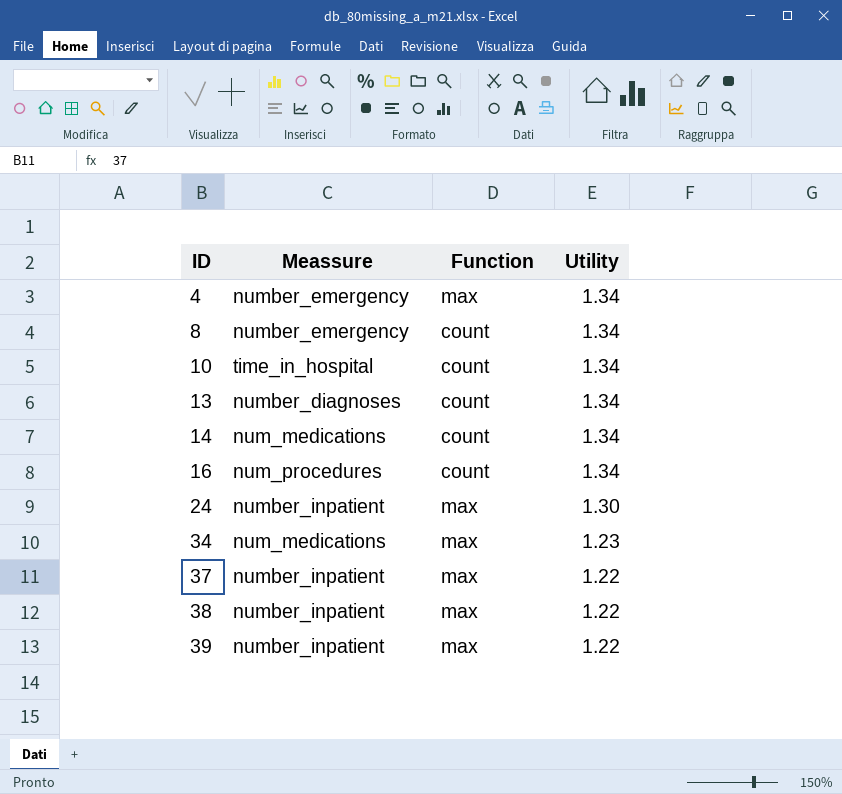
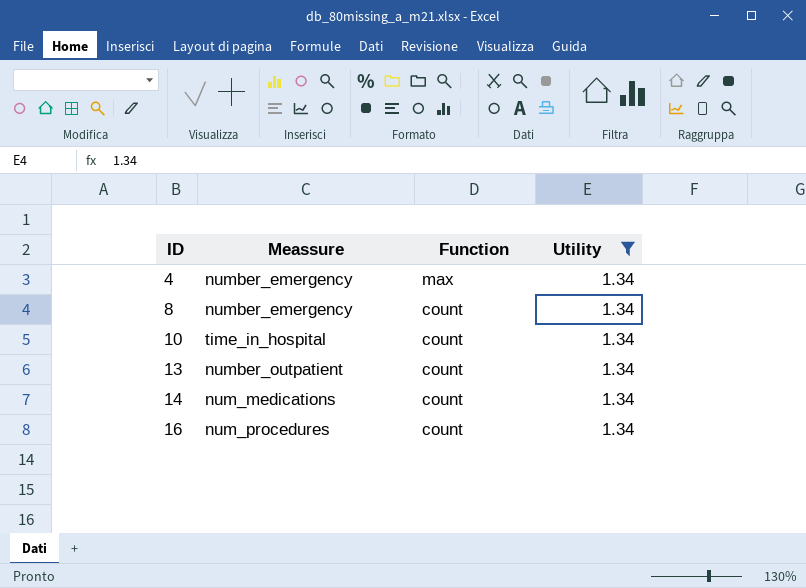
filter: none -> Utility = 1.34
13 | Meassure: number_diagnoses -> number_outpatient

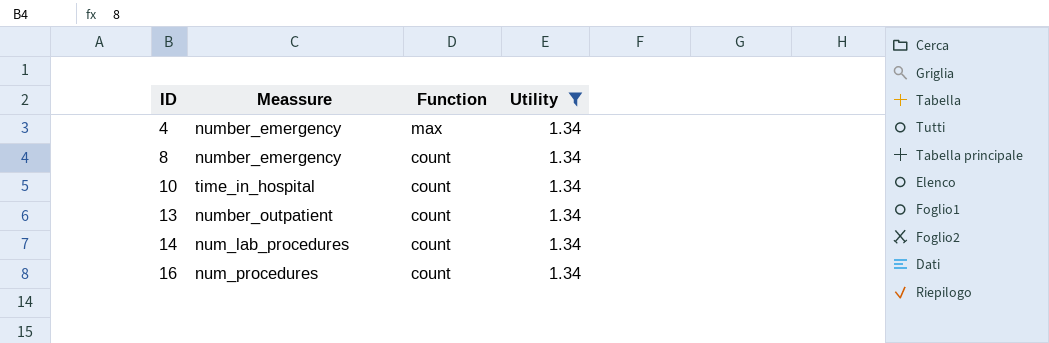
14 | Meassure: num_medications -> num_lab_procedures

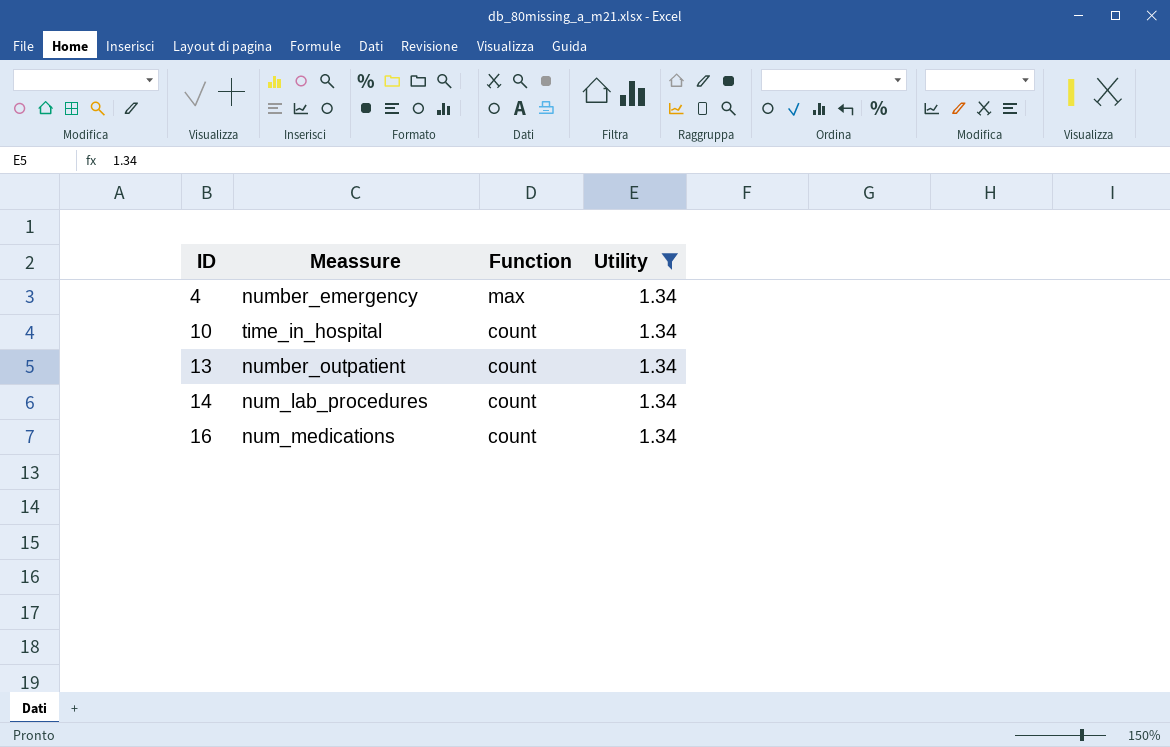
row 8: number_emergency | count | 1.34 -> none
16 | Meassure: num_procedures -> num_medications

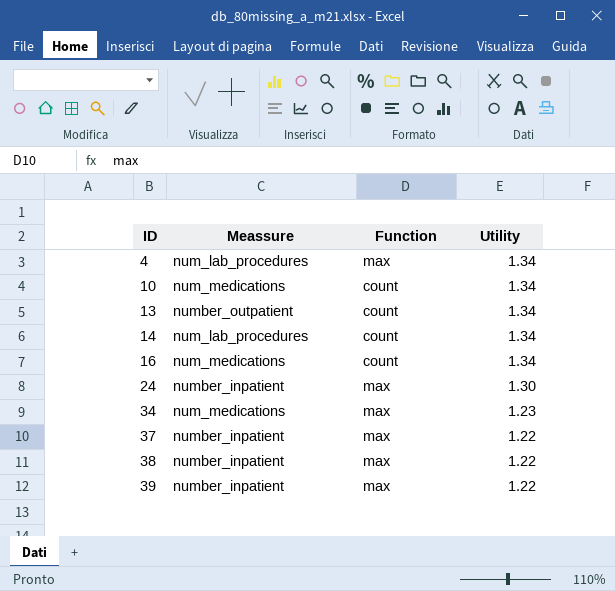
filter: Utility = 1.34 -> none
4 | Meassure: number_emergency -> num_lab_procedures
10 | Meassure: time_in_hospital -> num_medications

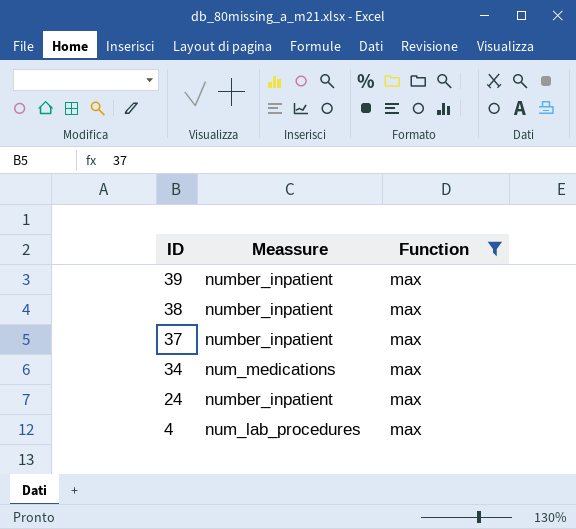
filter: none -> Function = max
row order: ID ascending -> ID descending
column Utility | position: 4 -> none

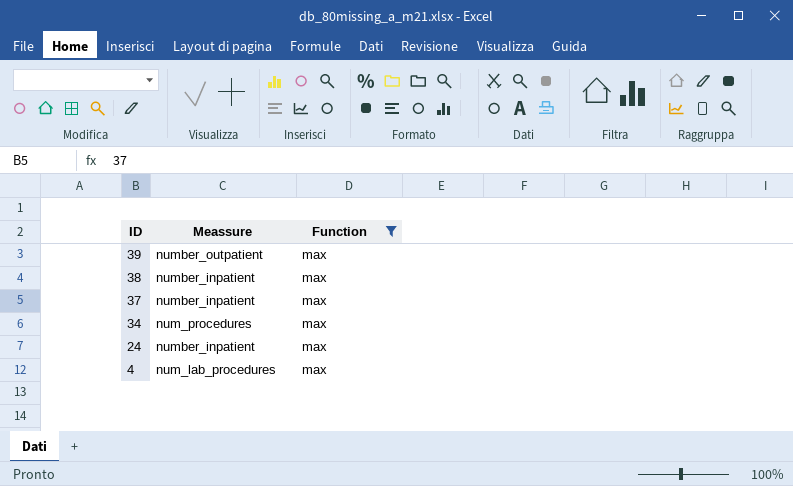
39 | Meassure: number_inpatient -> number_outpatient
34 | Meassure: num_medications -> num_procedures

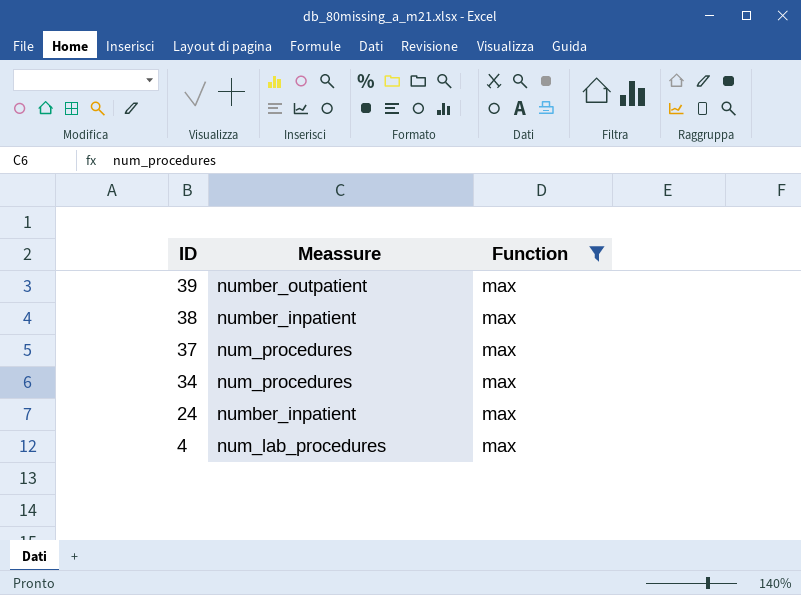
37 | Meassure: number_inpatient -> num_procedures

